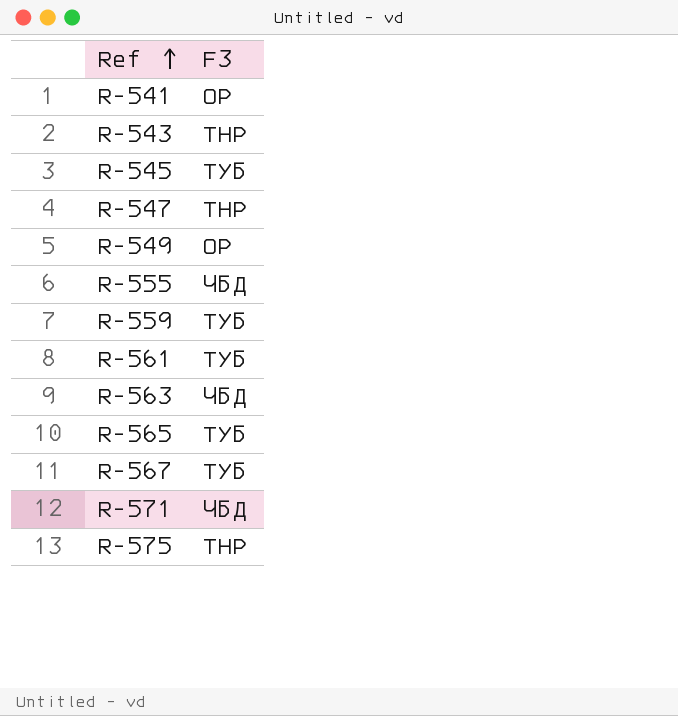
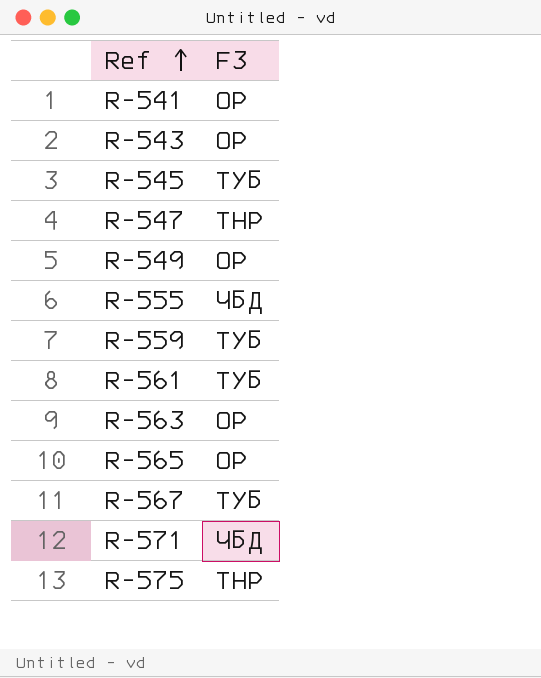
R-543 | F3: ТНР -> ОР
R-563 | F3: ЧБД -> ОР
R-565 | F3: ТУБ -> ОР

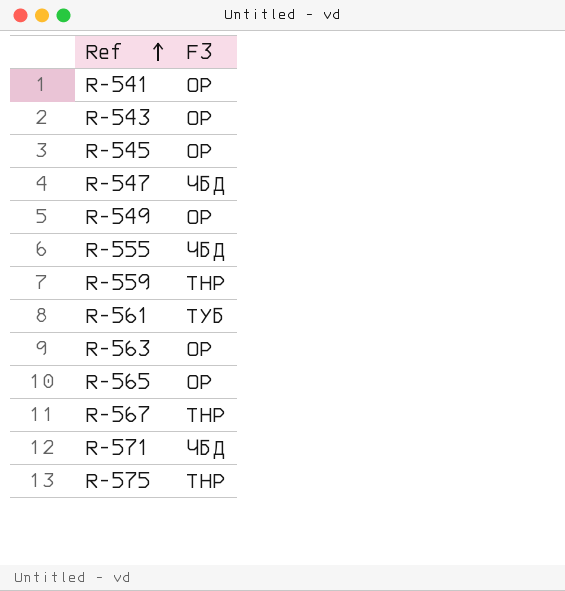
R-545 | F3: ТУБ -> ОР
R-547 | F3: ТНР -> ЧБД
R-559 | F3: ТУБ -> ТНР
R-567 | F3: ТУБ -> ТНР

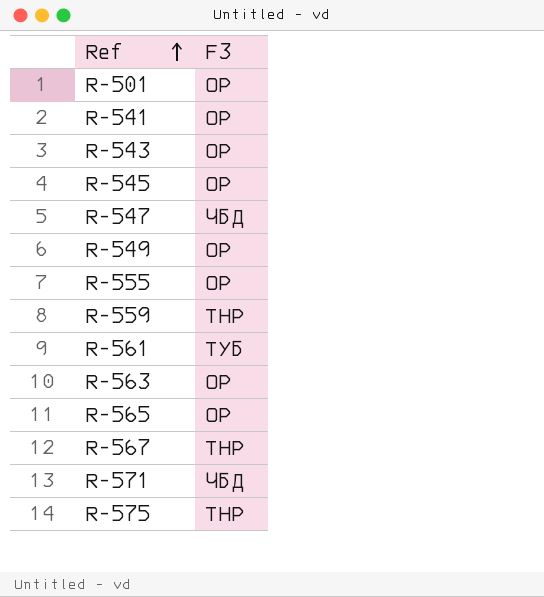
row R-501: none -> ОР
R-555 | F3: ЧБД -> ОР

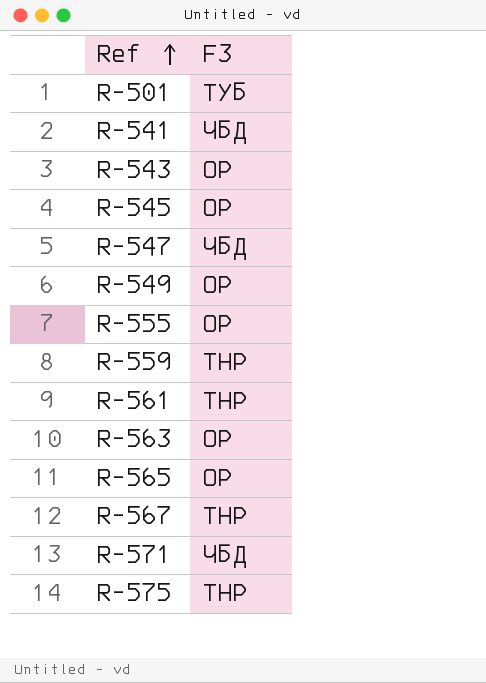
R-501 | F3: ОР -> ТУБ
R-541 | F3: ОР -> ЧБД
R-561 | F3: ТУБ -> ТНР

